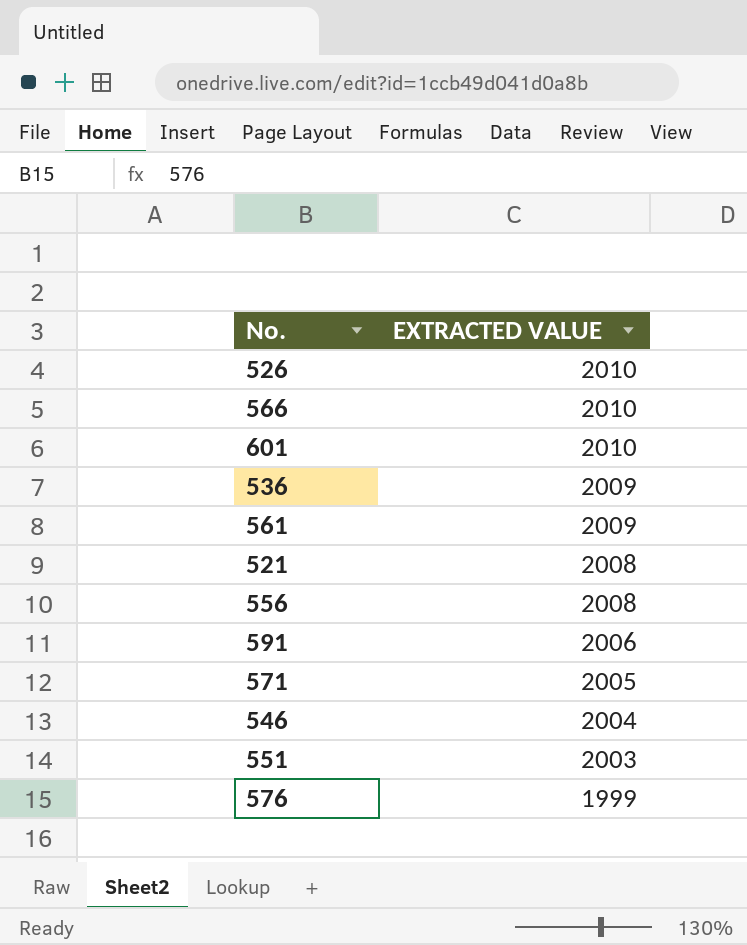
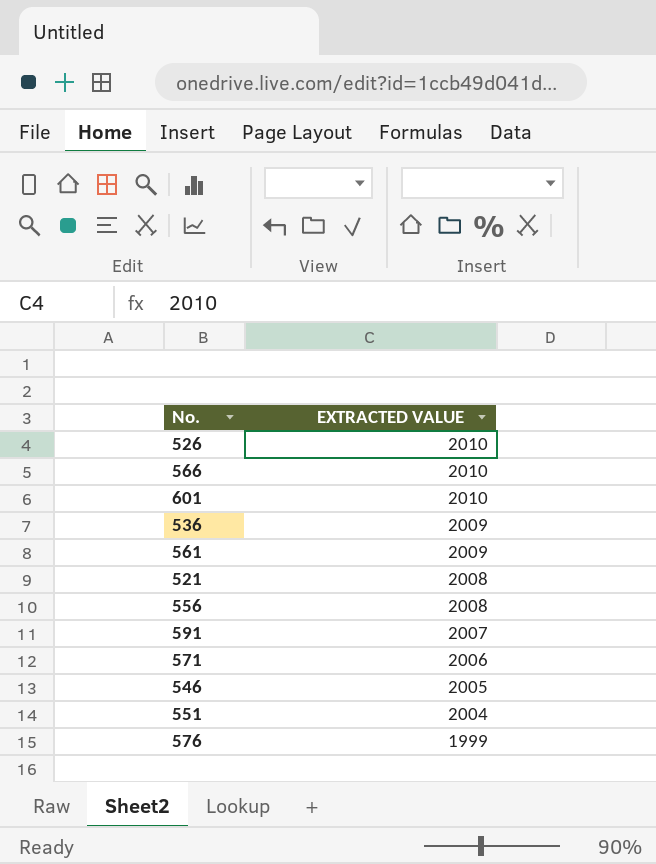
591 | EXTRACTED VALUE: 2006 -> 2007
571 | EXTRACTED VALUE: 2005 -> 2006
546 | EXTRACTED VALUE: 2004 -> 2005
551 | EXTRACTED VALUE: 2003 -> 2004

